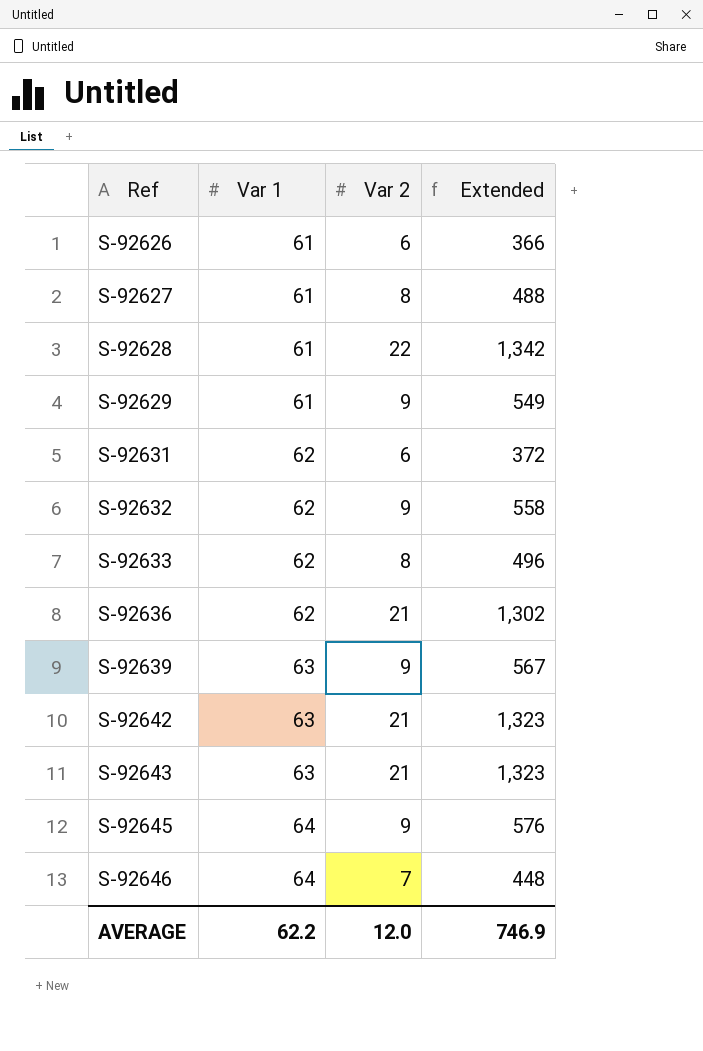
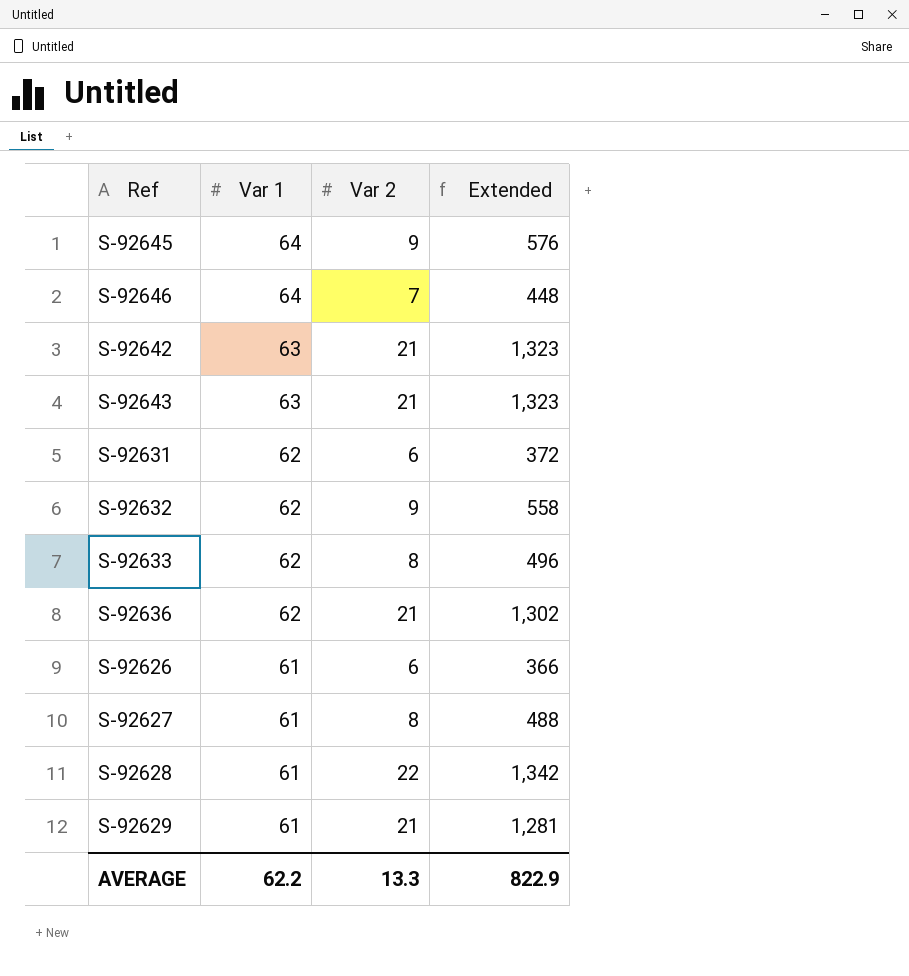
row order: Ref ascending -> Var 1 descending
row S-92639: 63 | 9 | 567 -> none
S-92629 | Var 2: 9 -> 21
S-92629 | Extended: 549 -> 1,281
AVERAGE | Var 2: 12.0 -> 13.3
AVERAGE | Extended: 746.9 -> 822.9

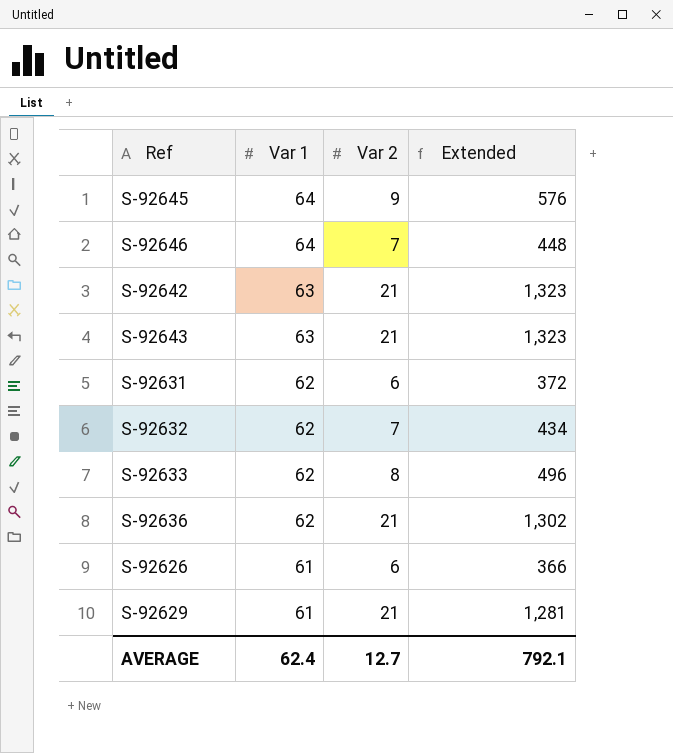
row S-92627: 61 | 8 | 488 -> none
row S-92628: 61 | 22 | 1,342 -> none
S-92632 | Var 2: 9 -> 7
S-92632 | Extended: 558 -> 434
AVERAGE | Var 1: 62.2 -> 62.4
AVERAGE | Var 2: 13.3 -> 12.7
AVERAGE | Extended: 822.9 -> 792.1

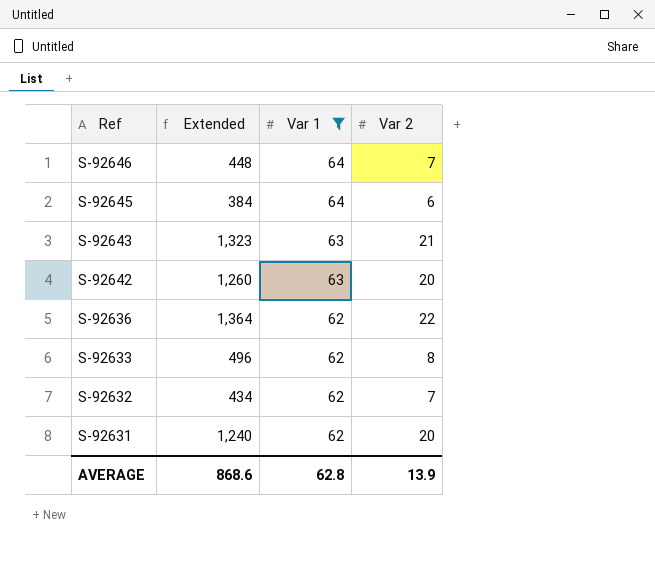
filter: none -> Var 1 != 61
row order: Var 1 descending -> Ref descending
column Extended | position: 4 -> 2
S-92645 | Extended: 576 -> 384
S-92645 | Var 2: 9 -> 6
S-92642 | Extended: 1,323 -> 1,260
S-92642 | Var 2: 21 -> 20
S-92636 | Extended: 1,302 -> 1,364
S-92636 | Var 2: 21 -> 22
S-92631 | Extended: 372 -> 1,240
S-92631 | Var 2: 6 -> 20
AVERAGE | Extended: 792.1 -> 868.6
AVERAGE | Var 1: 62.4 -> 62.8
AVERAGE | Var 2: 12.7 -> 13.9

